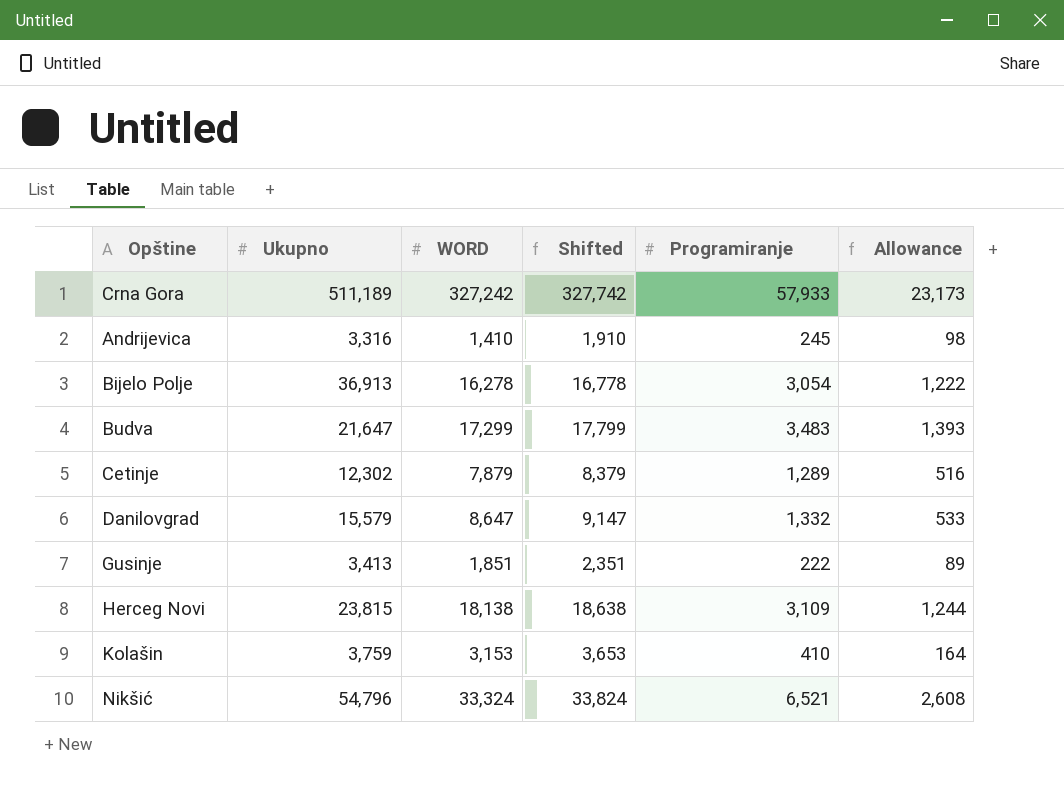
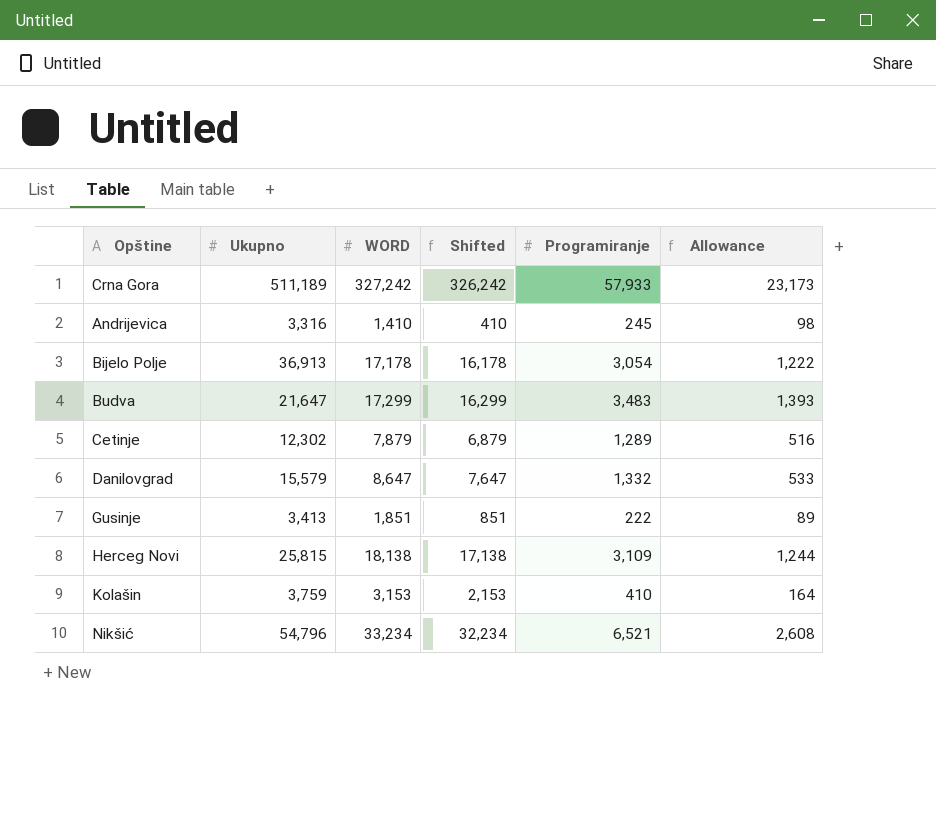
column Shifted | formula: [WORD] + 500 -> [WORD] - 1000
Bijelo Polje | WORD: 16,278 -> 17,178
Herceg Novi | Ukupno: 23,815 -> 25,815
Nikšić | WORD: 33,324 -> 33,234

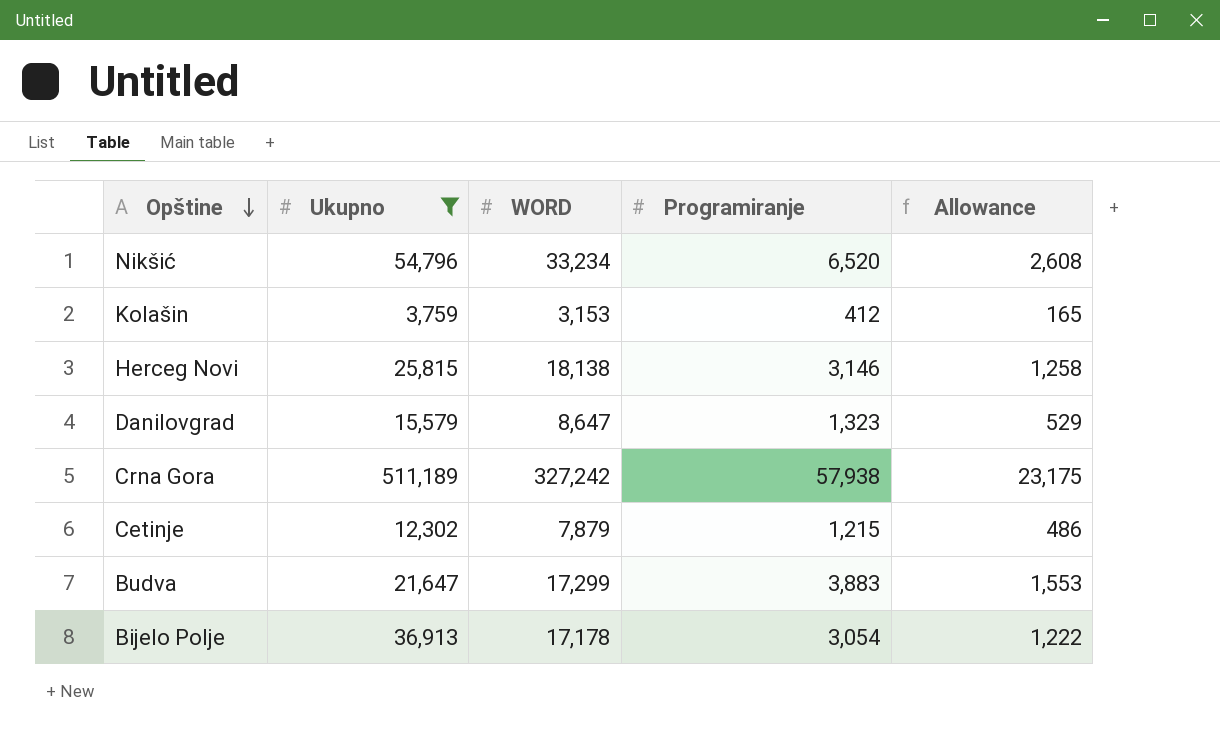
filter: none -> Ukupno >= 3,759
row order: none -> Opštine descending
column Shifted | formula: [WORD] - 1000 -> none
Nikšić | Programiranje: 6,521 -> 6,520
Kolašin | Programiranje: 410 -> 412
Kolašin | Allowance: 164 -> 165
Herceg Novi | Programiranje: 3,109 -> 3,146
Herceg Novi | Allowance: 1,244 -> 1,258
Danilovgrad | Programiranje: 1,332 -> 1,323
Danilovgrad | Allowance: 533 -> 529
Crna Gora | Programiranje: 57,933 -> 57,938
Crna Gora | Allowance: 23,173 -> 23,175
Cetinje | Programiranje: 1,289 -> 1,215
Cetinje | Allowance: 516 -> 486
Budva | Programiranje: 3,483 -> 3,883
Budva | Allowance: 1,393 -> 1,553

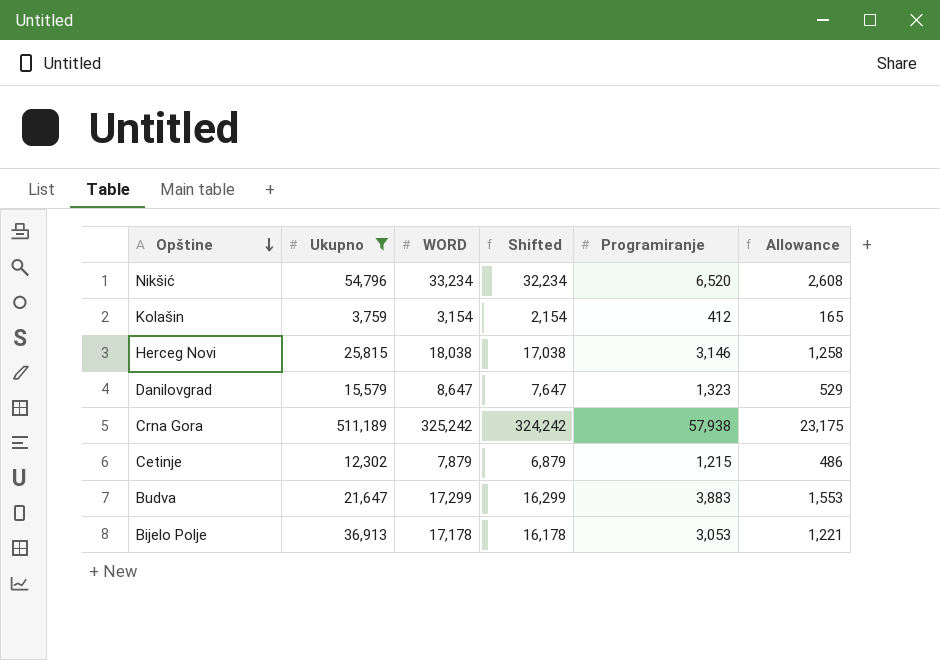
column Shifted | formula: none -> [WORD] - 1000
Kolašin | WORD: 3,153 -> 3,154
Herceg Novi | WORD: 18,138 -> 18,038
Crna Gora | WORD: 327,242 -> 325,242
Bijelo Polje | Programiranje: 3,054 -> 3,053
Bijelo Polje | Allowance: 1,222 -> 1,221

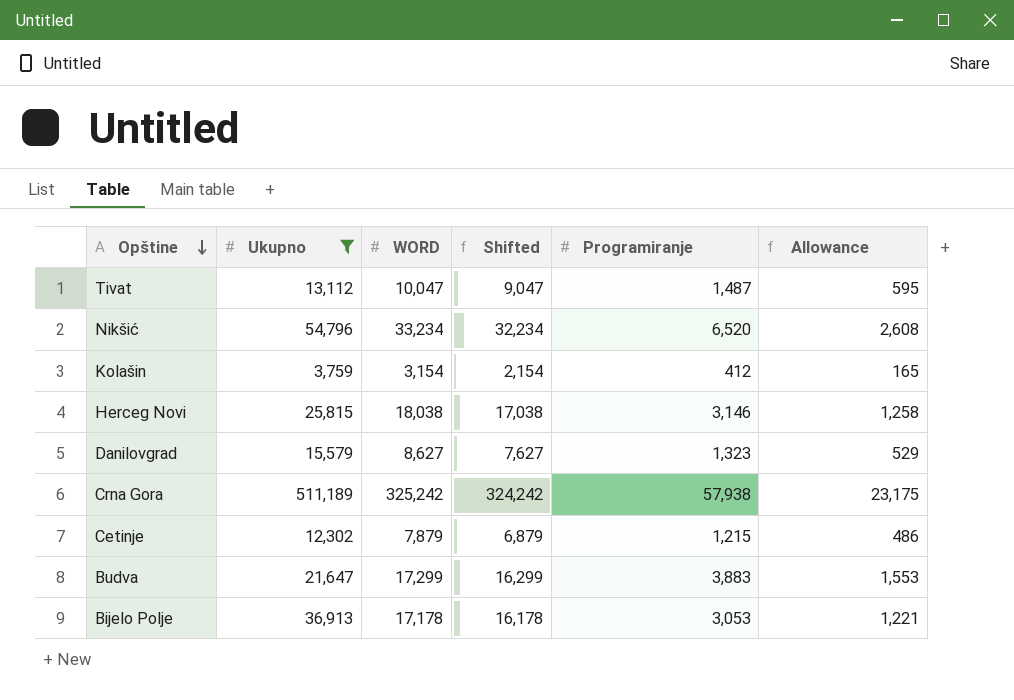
row Tivat: none -> 13,112 | 10,047 | 9,047 | 1,487 | 595
Danilovgrad | WORD: 8,647 -> 8,627
Danilovgrad | Shifted: 7,647 -> 7,627

